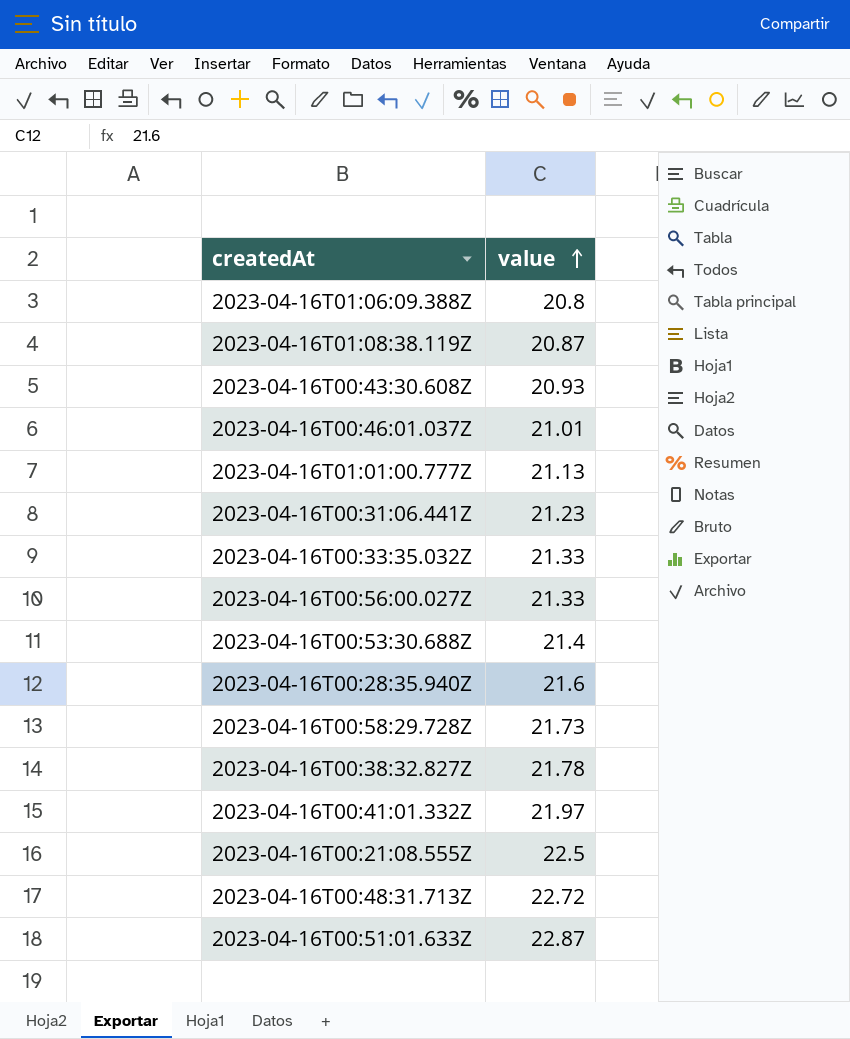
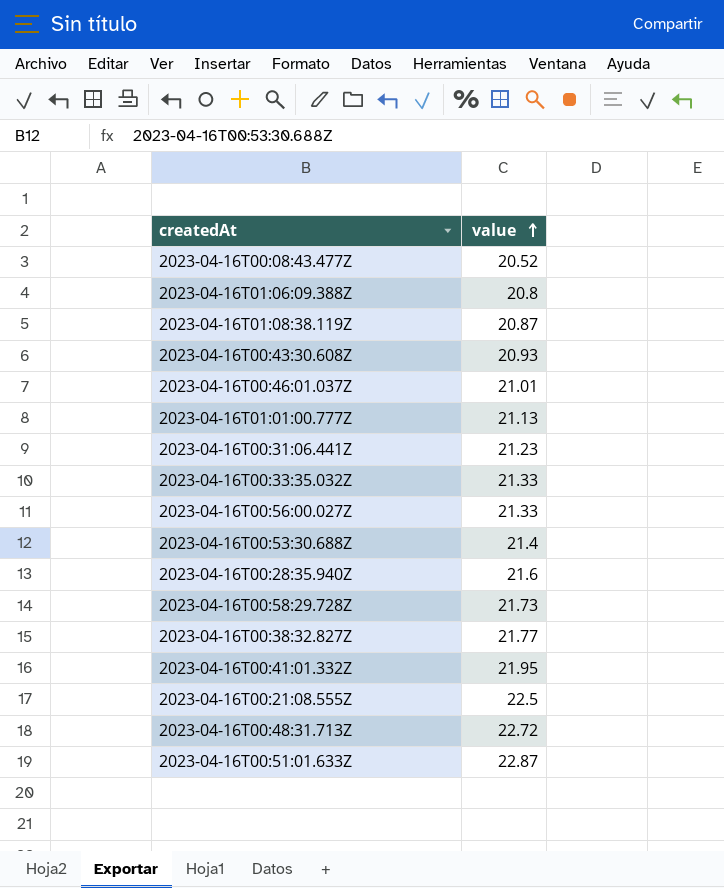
row 2023-04-16T00:08:43.477Z: none -> 20.52
2023-04-16T00:38:32.827Z | value: 21.78 -> 21.77
2023-04-16T00:41:01.332Z | value: 21.97 -> 21.95

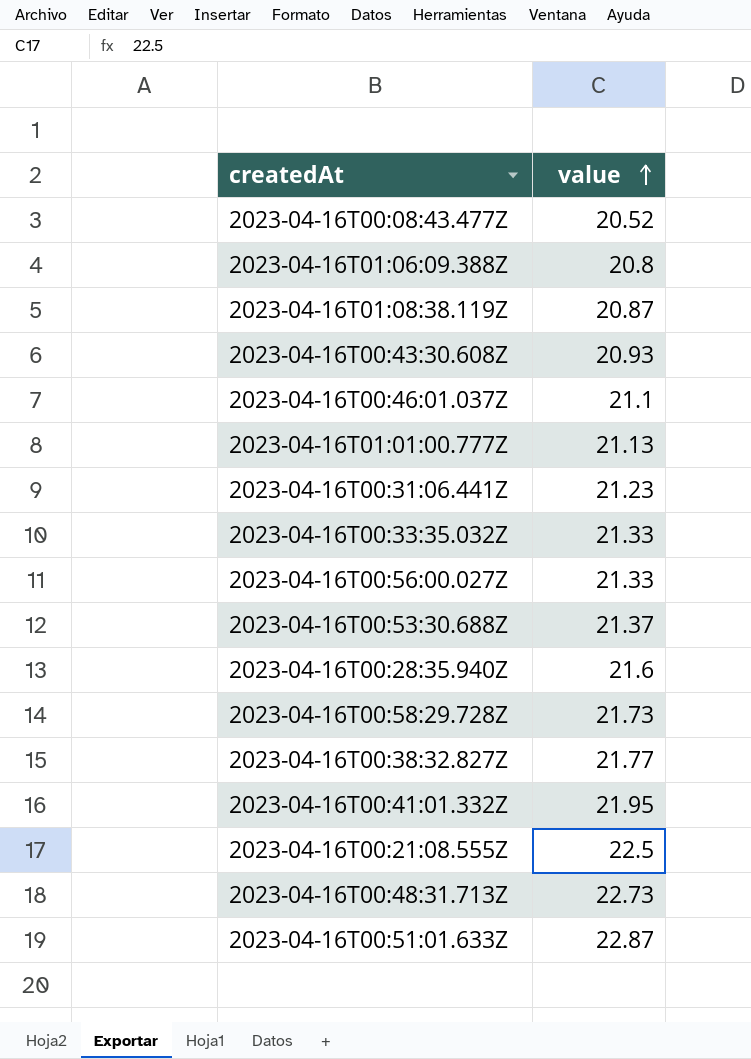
2023-04-16T00:46:01.037Z | value: 21.01 -> 21.1
2023-04-16T00:53:30.688Z | value: 21.4 -> 21.37
2023-04-16T00:48:31.713Z | value: 22.72 -> 22.73

